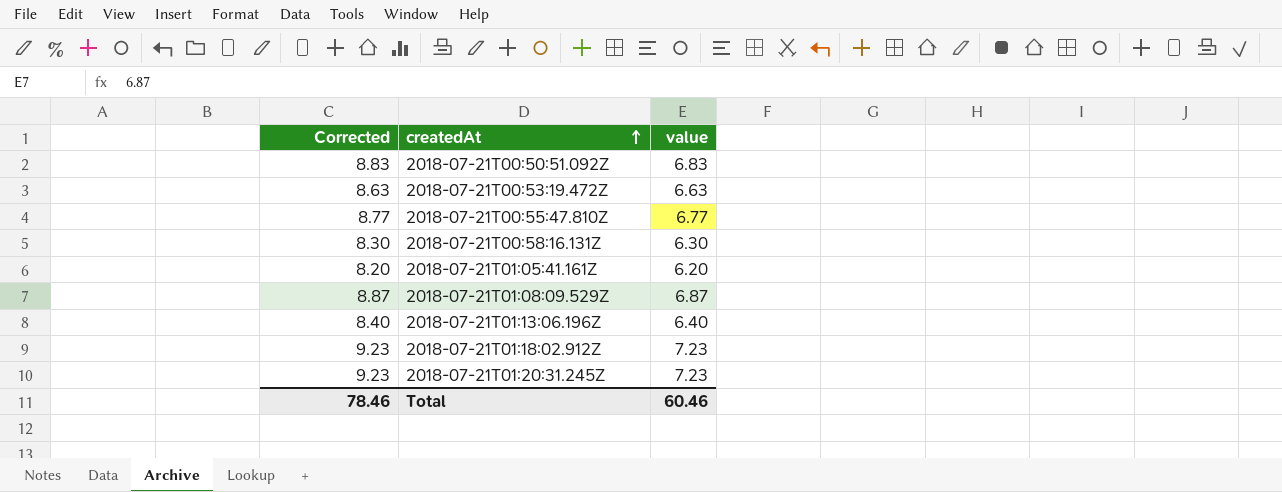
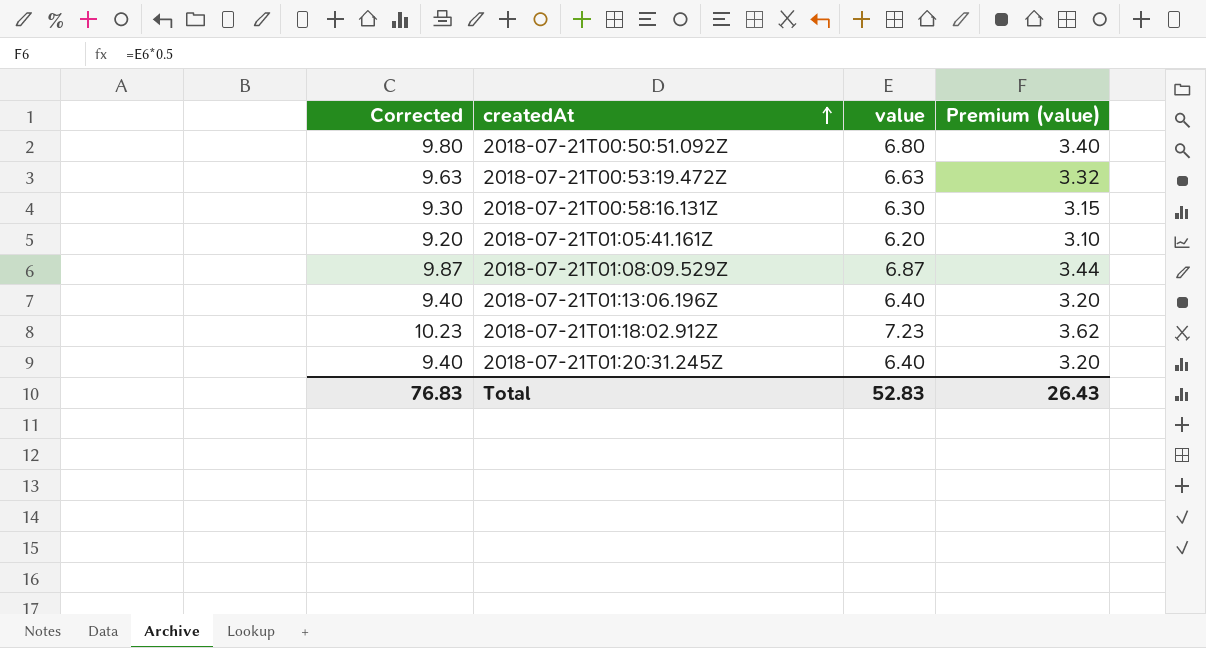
column Corrected | formula: [value] + 2 -> [value] + 3
column Premium (value) | formula: none -> [value] * 0.5
row 2018-07-21T00:55:47.810Z: 8.77 | 6.77 -> none
2018-07-21T00:50:51.092Z | value: 6.83 -> 6.80
2018-07-21T01:20:31.245Z | value: 7.23 -> 6.40
Total | Corrected: 78.46 -> 76.83
Total | value: 60.46 -> 52.83

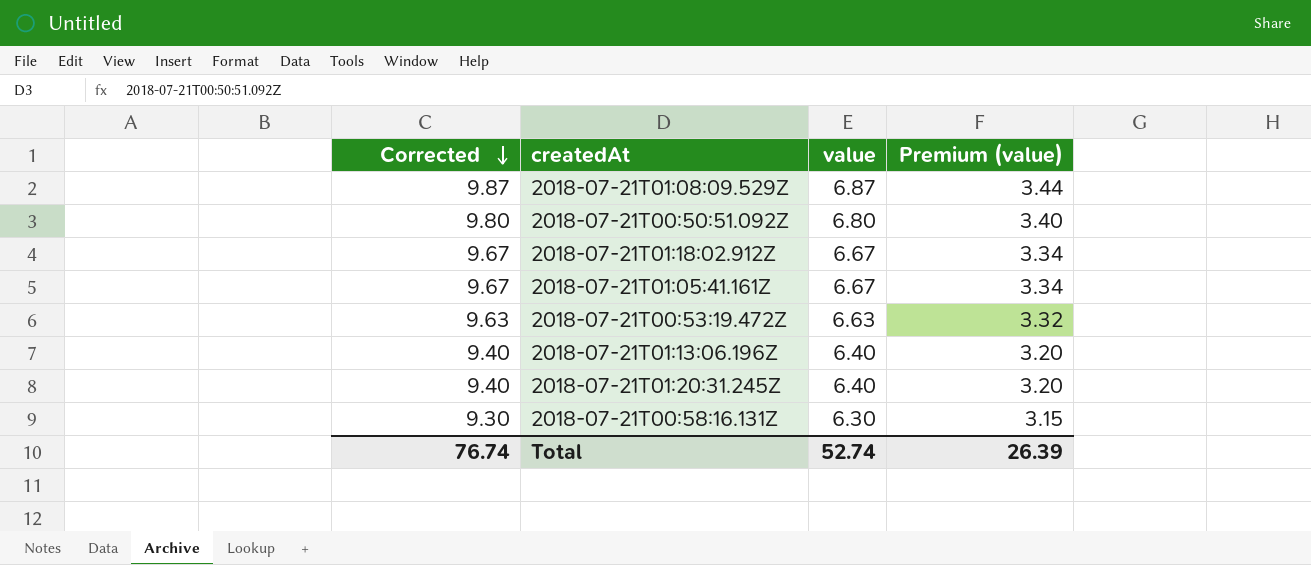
row order: createdAt ascending -> Corrected descending
2018-07-21T01:18:02.912Z | Corrected: 10.23 -> 9.67
2018-07-21T01:18:02.912Z | value: 7.23 -> 6.67
2018-07-21T01:18:02.912Z | Premium (value): 3.62 -> 3.34
2018-07-21T01:05:41.161Z | Corrected: 9.20 -> 9.67
2018-07-21T01:05:41.161Z | value: 6.20 -> 6.67
2018-07-21T01:05:41.161Z | Premium (value): 3.10 -> 3.34
Total | Corrected: 76.83 -> 76.74
Total | value: 52.83 -> 52.74
Total | Premium (value): 26.43 -> 26.39

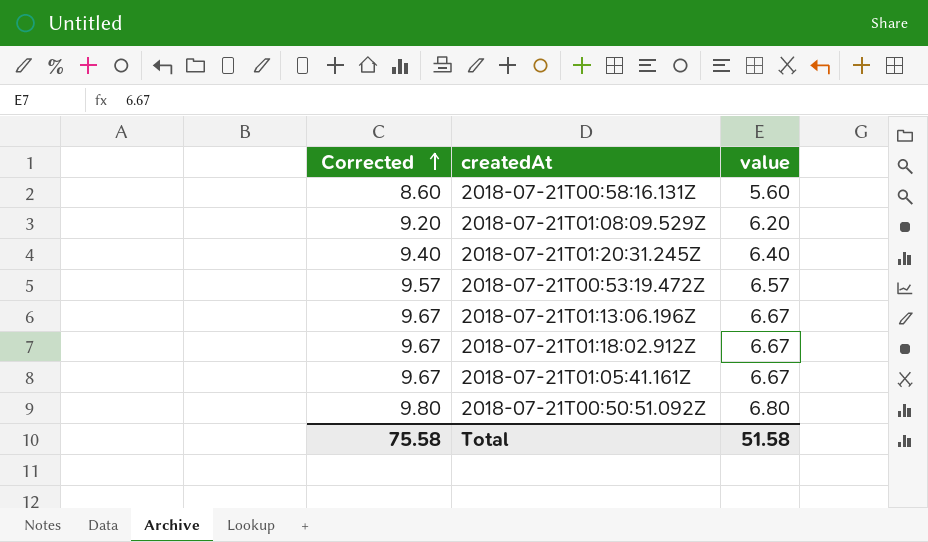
row order: Corrected descending -> Corrected ascending
column Premium (value) | formula: [value] * 0.5 -> none
2018-07-21T00:58:16.131Z | Corrected: 9.30 -> 8.60
2018-07-21T00:58:16.131Z | value: 6.30 -> 5.60
2018-07-21T01:08:09.529Z | Corrected: 9.87 -> 9.20
2018-07-21T01:08:09.529Z | value: 6.87 -> 6.20
2018-07-21T00:53:19.472Z | Corrected: 9.63 -> 9.57
2018-07-21T00:53:19.472Z | value: 6.63 -> 6.57
2018-07-21T01:13:06.196Z | Corrected: 9.40 -> 9.67
2018-07-21T01:13:06.196Z | value: 6.40 -> 6.67
Total | Corrected: 76.74 -> 75.58
Total | value: 52.74 -> 51.58

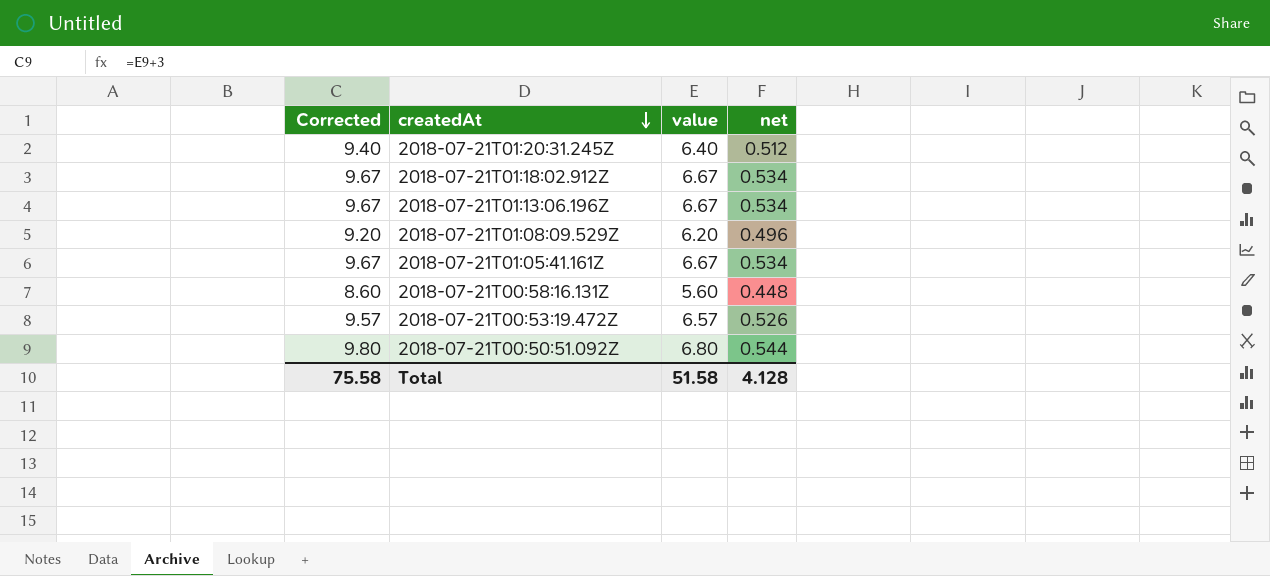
row order: Corrected ascending -> createdAt descending
column net | formula: none -> [value] * 0.08

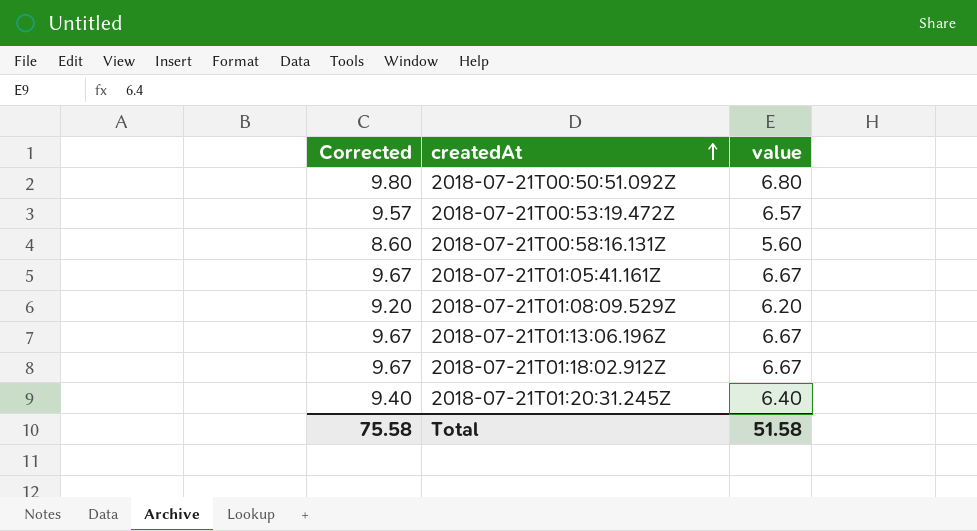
row order: createdAt descending -> createdAt ascending
column net | formula: [value] * 0.08 -> none

